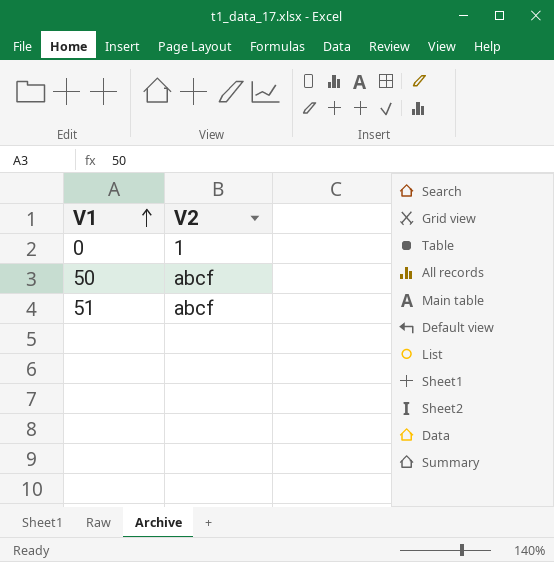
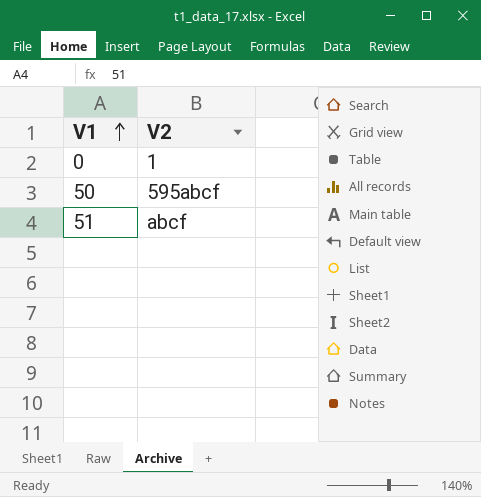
50 | V2: abcf -> 595abcf

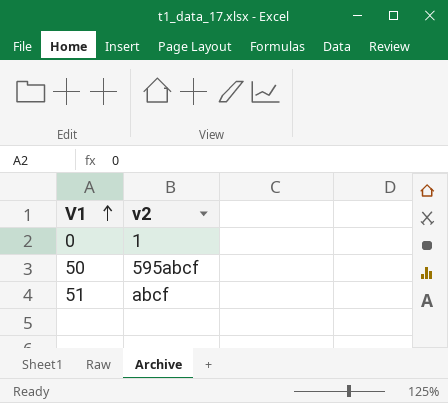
column name: V2 -> v2

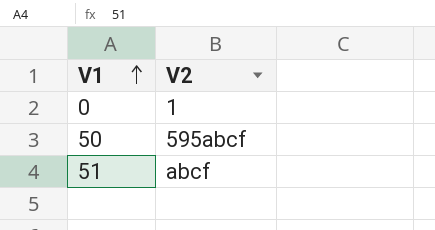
column name: v2 -> V2

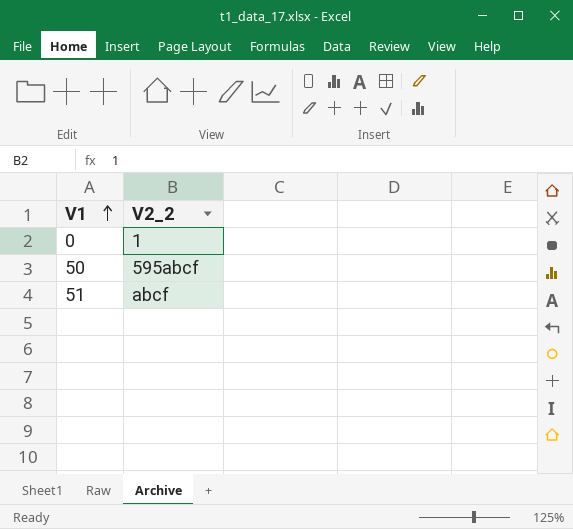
column name: V2 -> V2_2

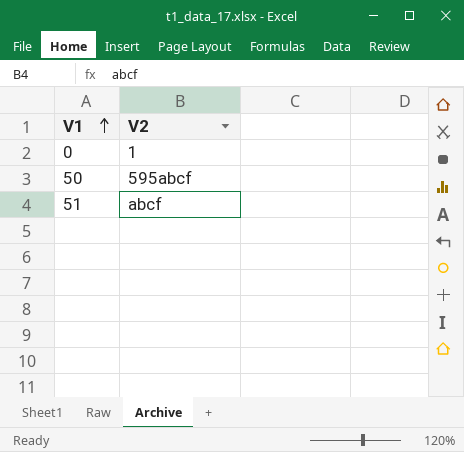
column name: V2_2 -> V2

